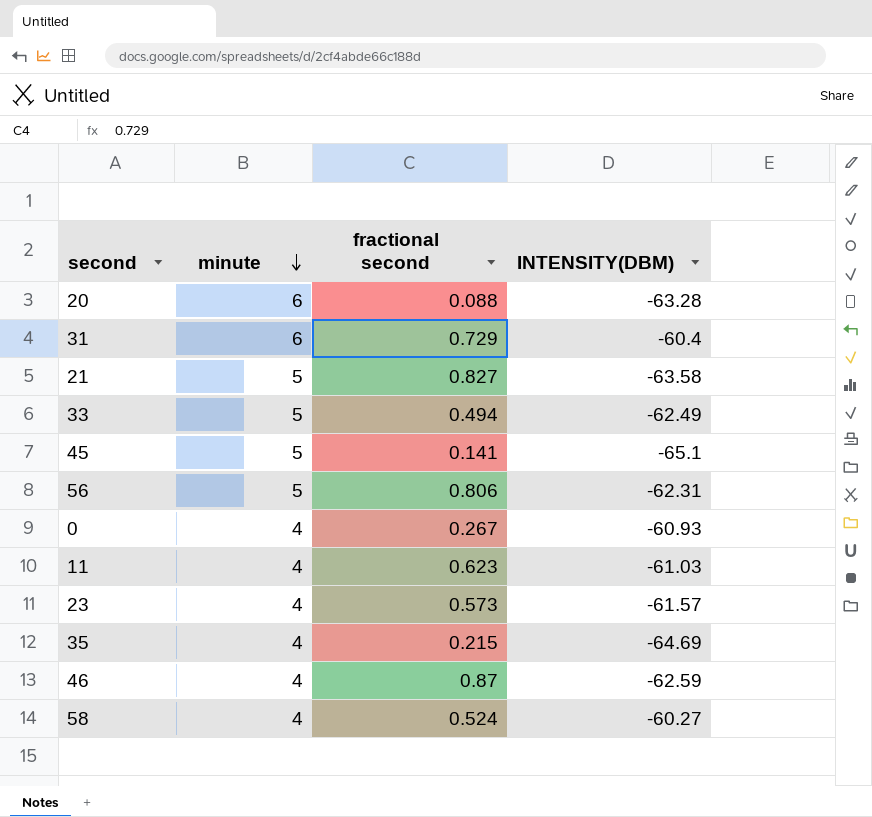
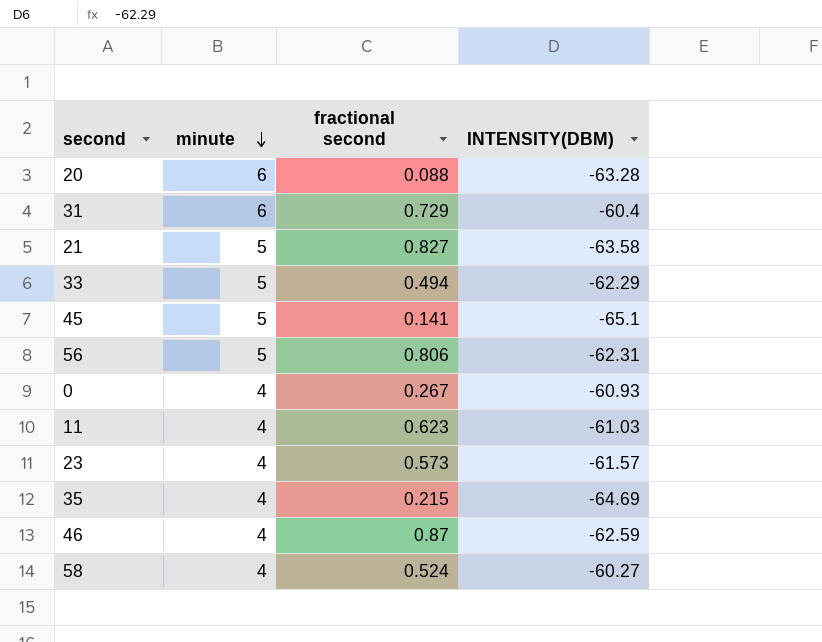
33 | INTENSITY(DBM): -62.49 -> -62.29

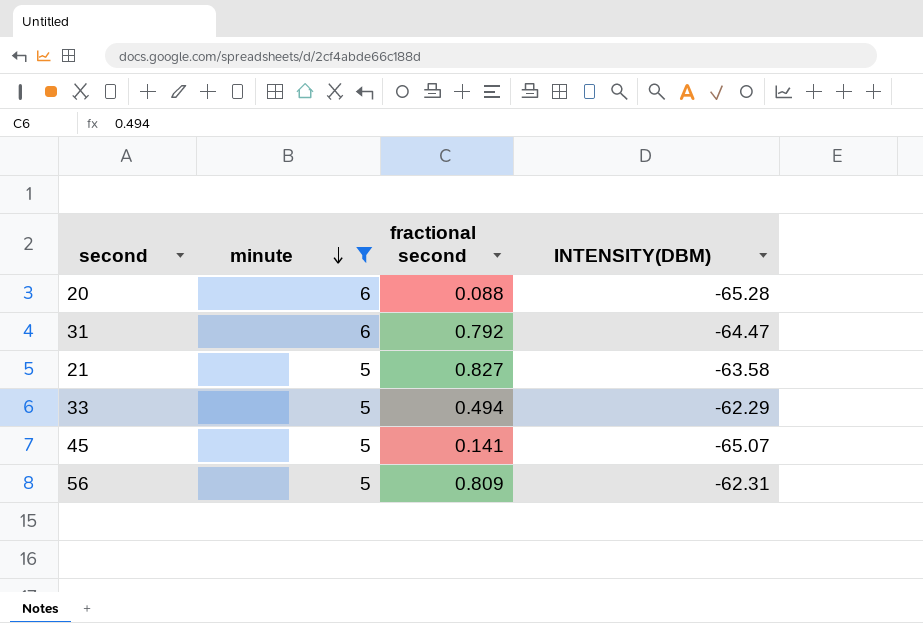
filter: none -> minute != 4
20 | INTENSITY(DBM): -63.28 -> -65.28
31 | fractional second: 0.729 -> 0.792
31 | INTENSITY(DBM): -60.4 -> -64.47
45 | INTENSITY(DBM): -65.1 -> -65.07
56 | fractional second: 0.806 -> 0.809

